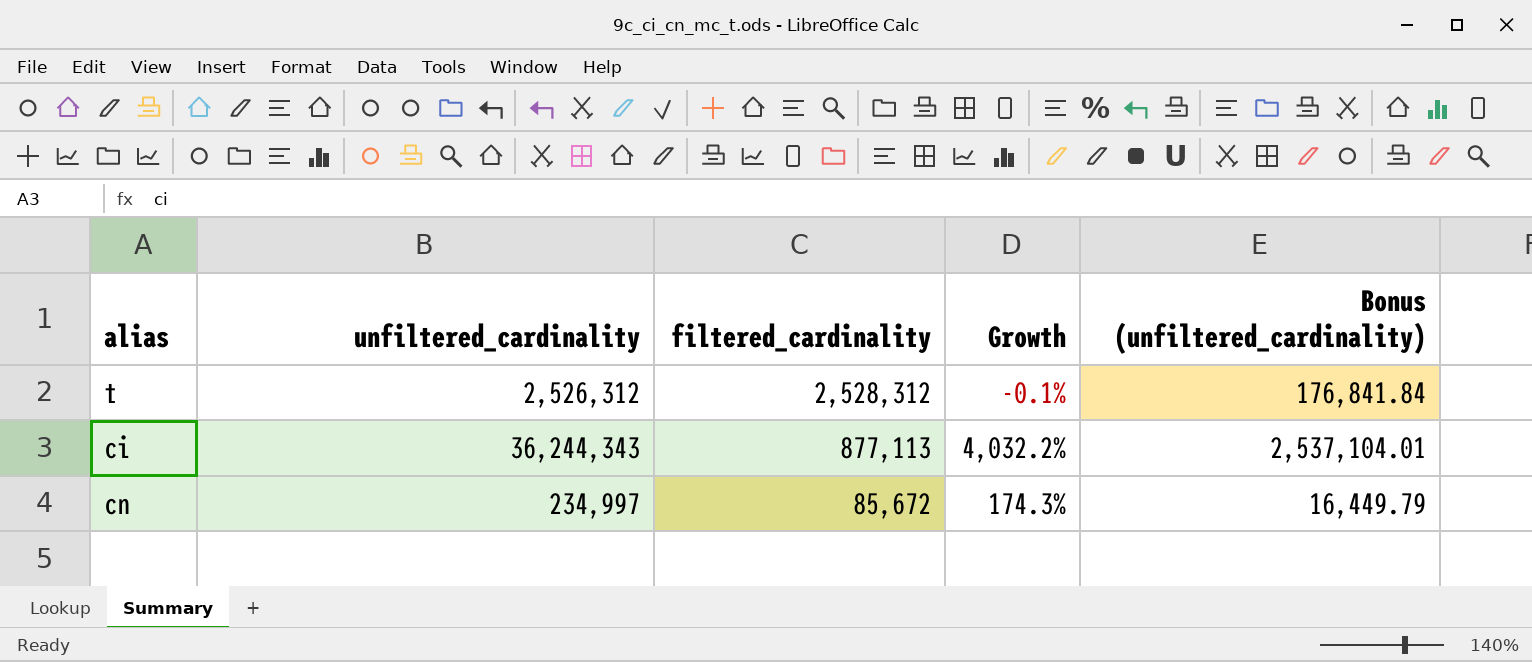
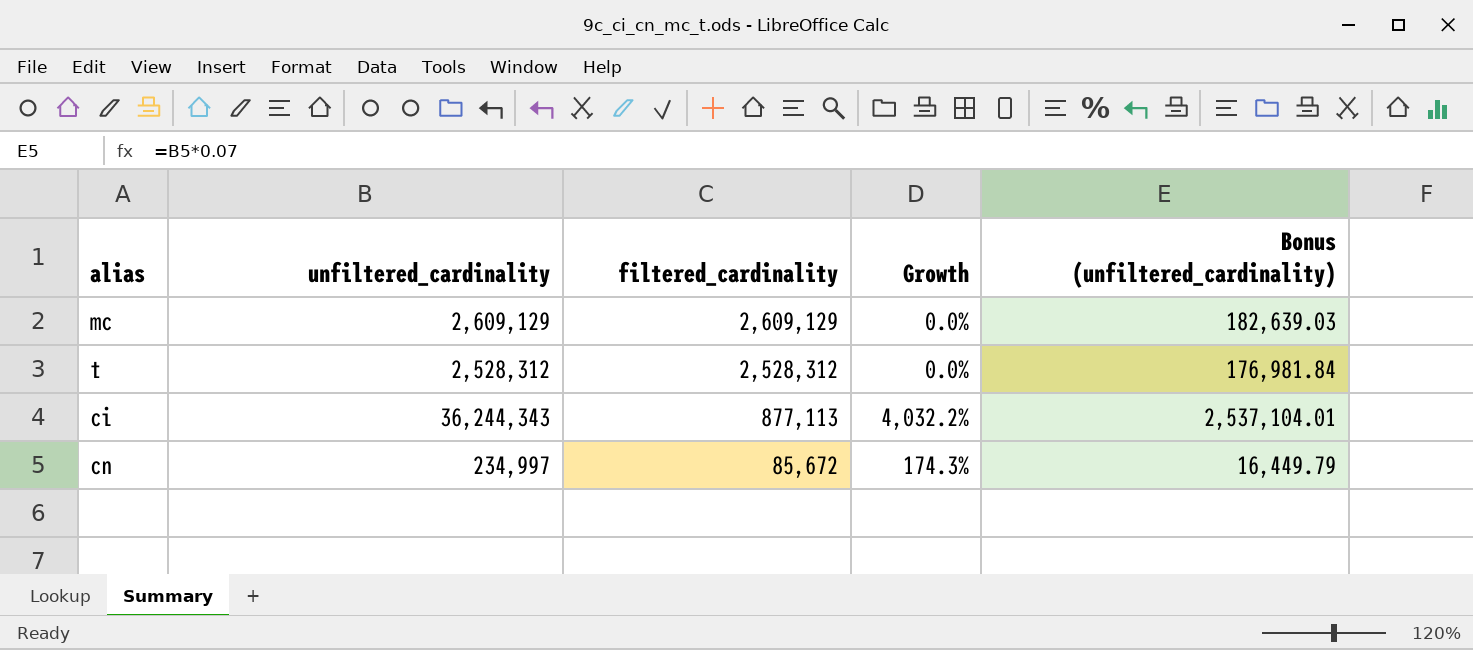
row mc: none -> 2,609,129 | 2,609,129 | 0.0% | 182,639.03
t | unfiltered_cardinality: 2,526,312 -> 2,528,312
t | Growth: -0.1% -> 0.0%
t | Bonus (unfiltered_cardinality): 176,841.84 -> 176,981.84

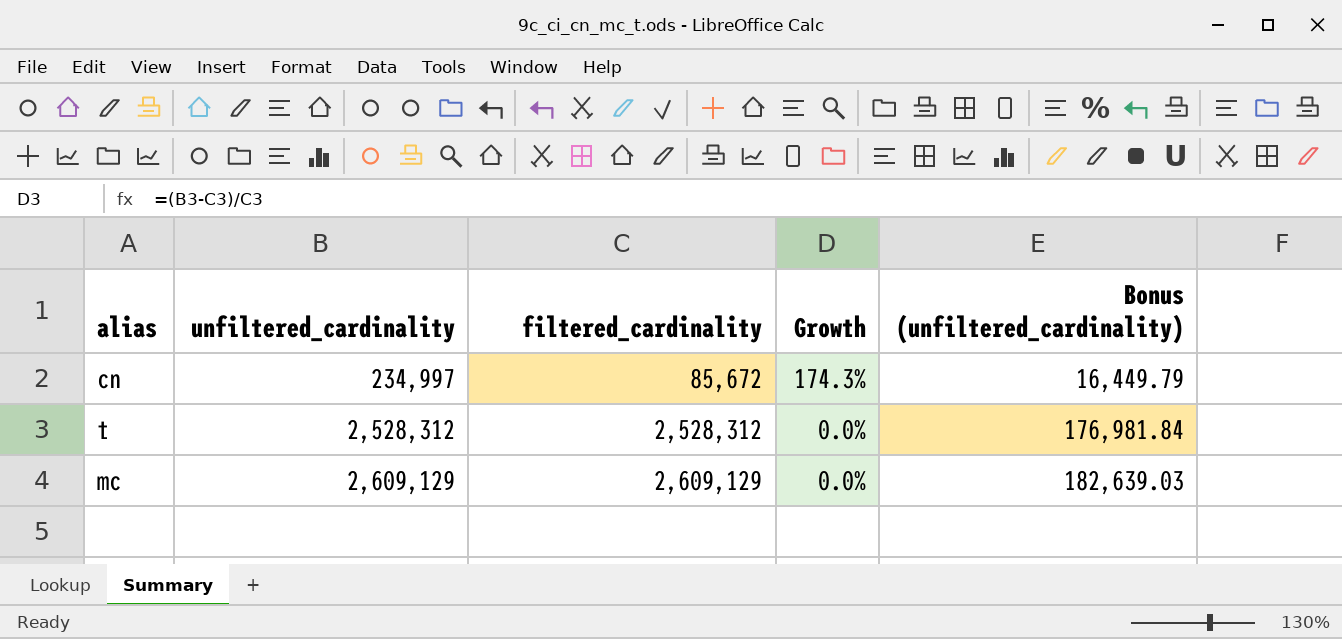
row order: filtered_cardinality descending -> unfiltered_cardinality ascending
row ci: 36,244,343 | 877,113 | 4,032.2% | 2,537,104.01 -> none

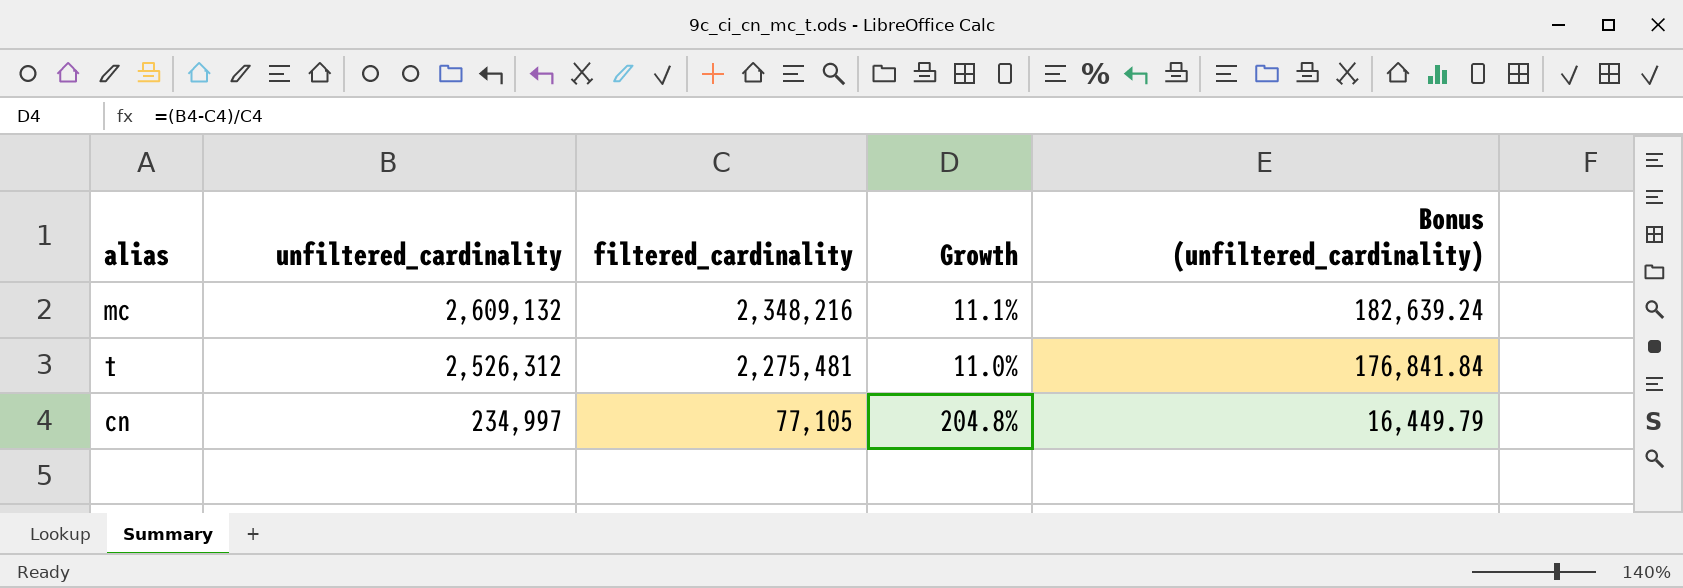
row order: unfiltered_cardinality ascending -> unfiltered_cardinality descending
mc | unfiltered_cardinality: 2,609,129 -> 2,609,132
mc | filtered_cardinality: 2,609,129 -> 2,348,216
mc | Growth: 0.0% -> 11.1%
mc | Bonus (unfiltered_cardinality): 182,639.03 -> 182,639.24
t | unfiltered_cardinality: 2,528,312 -> 2,526,312
t | filtered_cardinality: 2,528,312 -> 2,275,481
t | Growth: 0.0% -> 11.0%
t | Bonus (unfiltered_cardinality): 176,981.84 -> 176,841.84
cn | filtered_cardinality: 85,672 -> 77,105
cn | Growth: 174.3% -> 204.8%

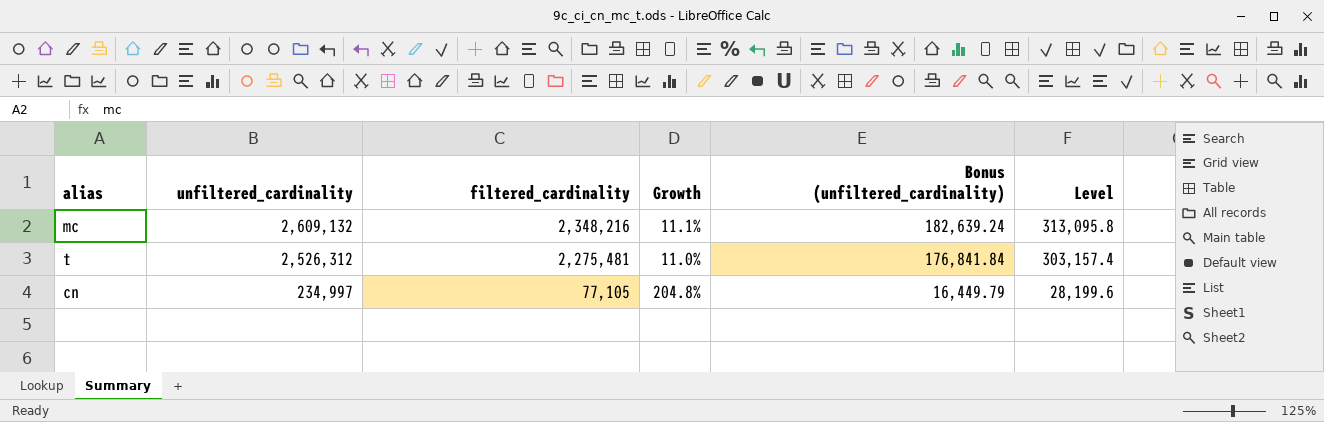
column Level | formula: none -> [unfiltered_cardinality] * 0.12

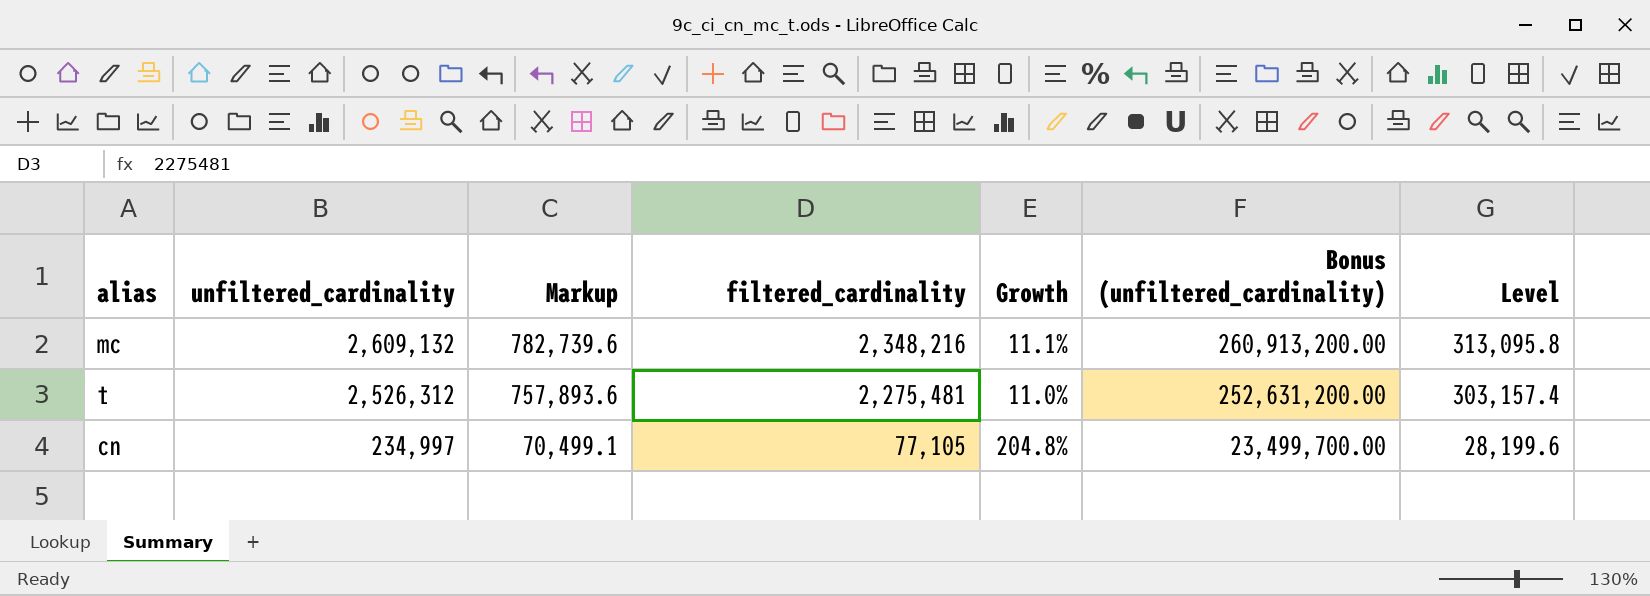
column Markup | formula: none -> [unfiltered_cardinality] * 0.3
column Bonus (unfiltered_cardinality) | formula: [unfiltered_cardinality] * 0.07 -> [unfiltered_cardinality] * 100

